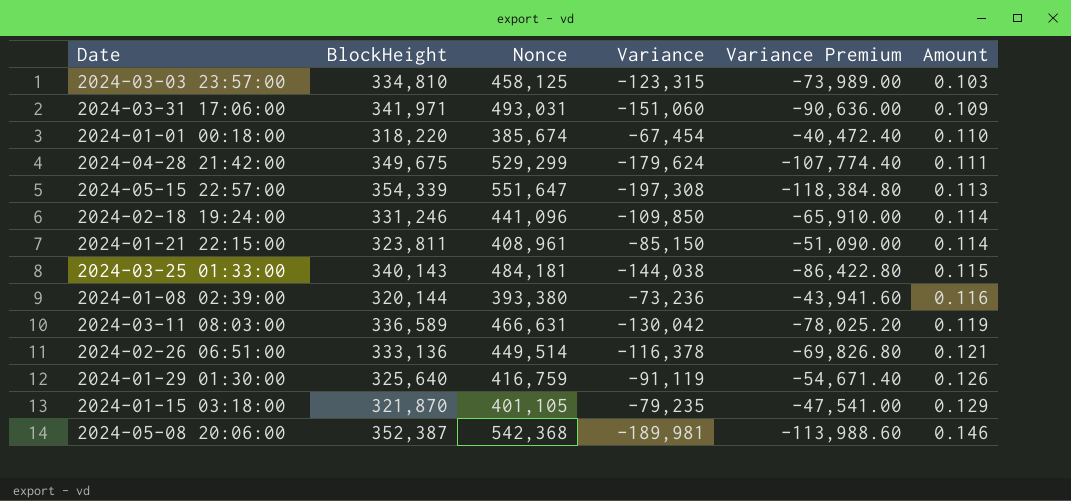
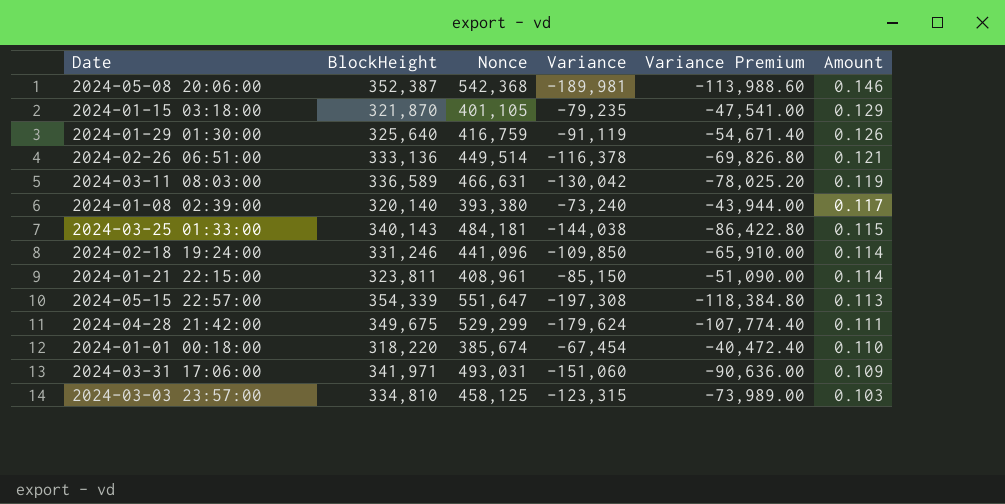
row order: Amount ascending -> Amount descending
2024-01-08 02:39:00 | BlockHeight: 320,144 -> 320,140
2024-01-08 02:39:00 | Variance: -73,236 -> -73,240
2024-01-08 02:39:00 | Variance Premium: -43,941.60 -> -43,944.00
2024-01-08 02:39:00 | Amount: 0.116 -> 0.117

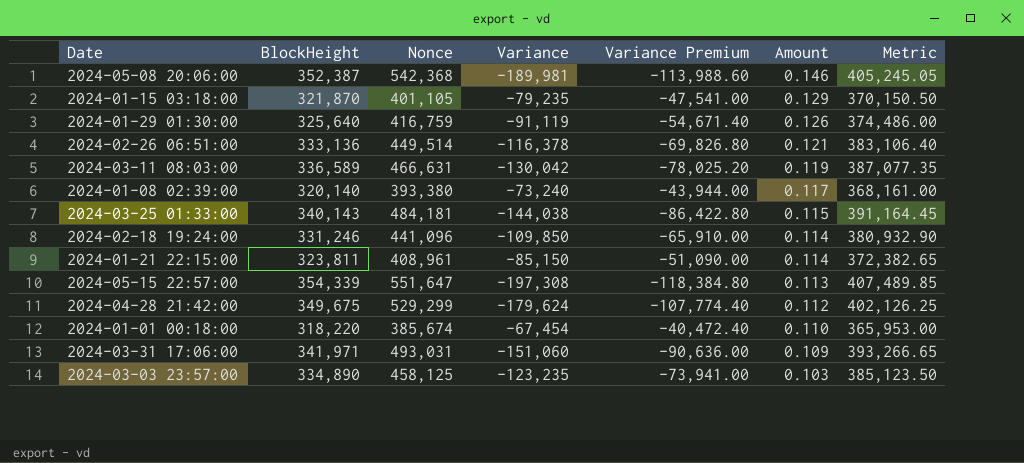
column Metric | formula: none -> [BlockHeight] * 1.15
2024-04-28 21:42:00 | Amount: 0.111 -> 0.112
2024-03-03 23:57:00 | BlockHeight: 334,810 -> 334,890
2024-03-03 23:57:00 | Variance: -123,315 -> -123,235
2024-03-03 23:57:00 | Variance Premium: -73,989.00 -> -73,941.00

